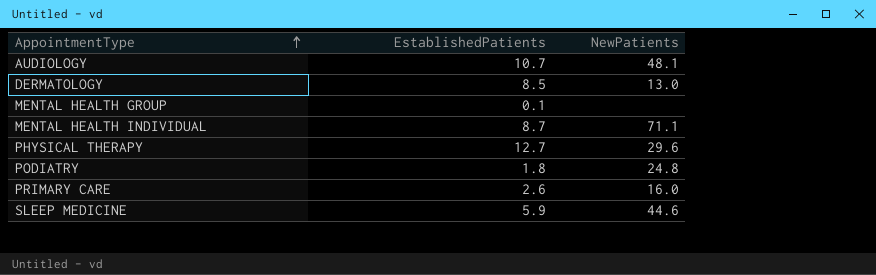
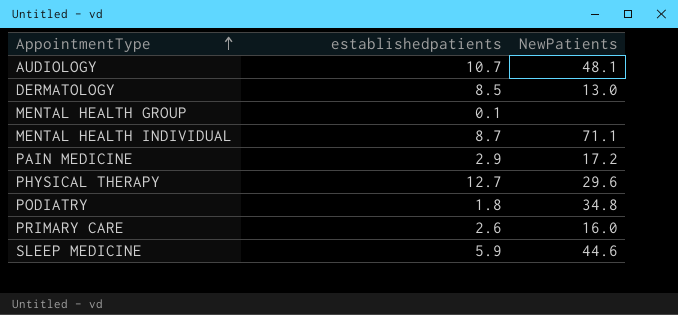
column name: EstablishedPatients -> establishedpatients
row PAIN MEDICINE: none -> 2.9 | 17.2
PODIATRY | NewPatients: 24.8 -> 34.8

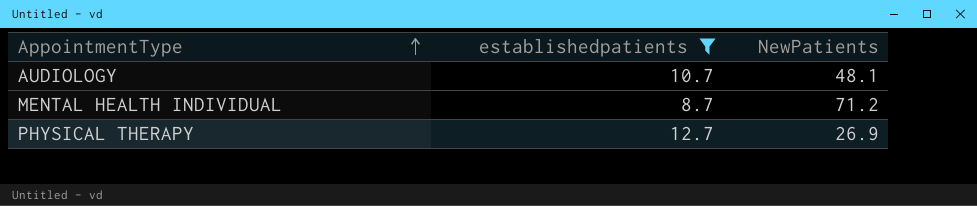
filter: none -> establishedpatients >= 8.7
MENTAL HEALTH INDIVIDUAL | NewPatients: 71.1 -> 71.2
PHYSICAL THERAPY | NewPatients: 29.6 -> 26.9

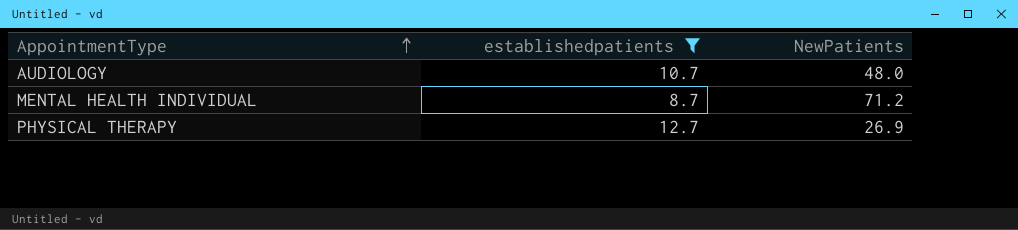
AUDIOLOGY | NewPatients: 48.1 -> 48.0

